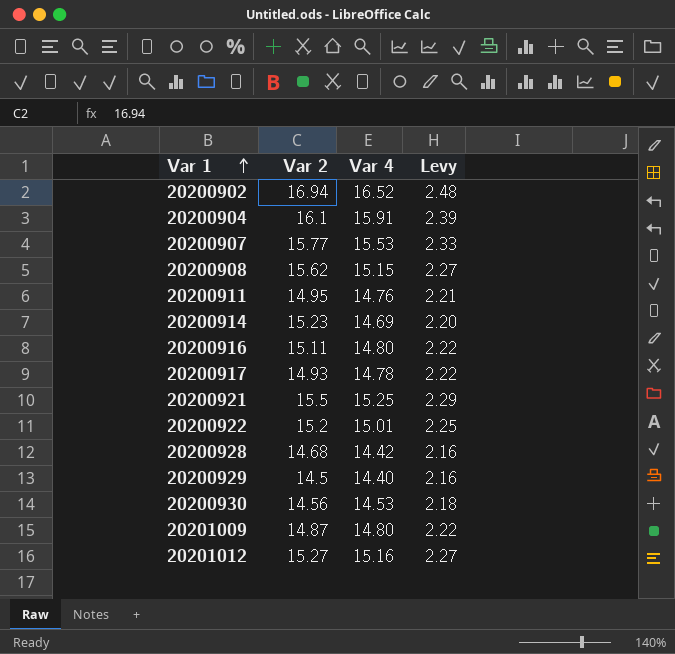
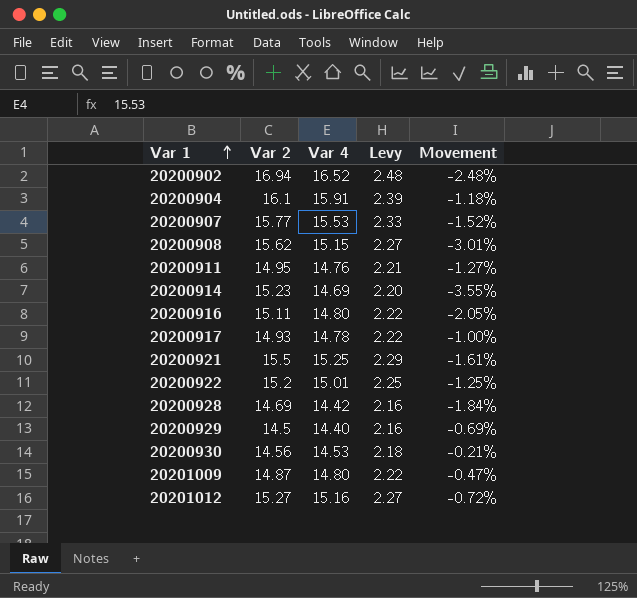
column Movement | formula: none -> ([Var 4] - [Var 2]) / [Var 2]
20200928 | Var 2: 14.68 -> 14.69

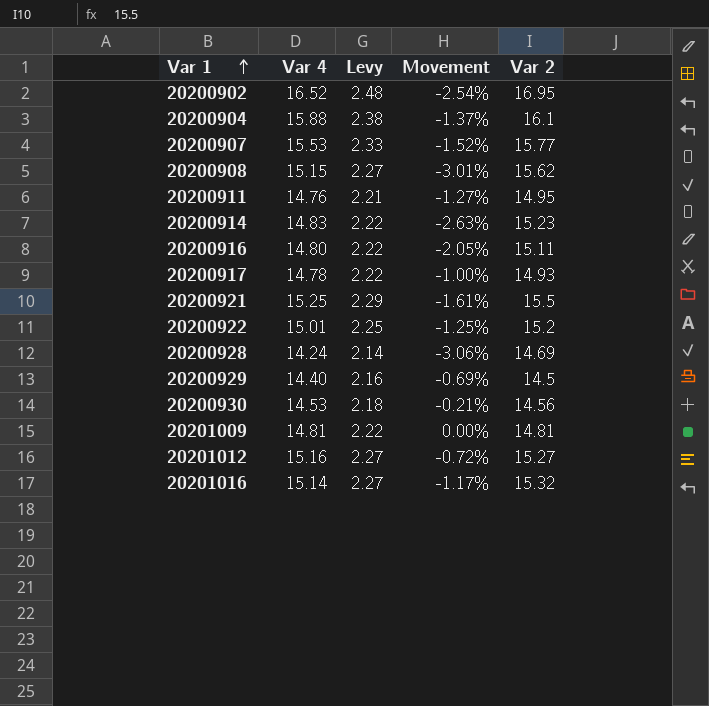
column Var 2 | position: 2 -> 5
20200902 | Movement: -2.48% -> -2.54%
20200902 | Var 2: 16.94 -> 16.95
20200904 | Var 4: 15.91 -> 15.88
20200904 | Levy: 2.39 -> 2.38
20200904 | Movement: -1.18% -> -1.37%
20200914 | Var 4: 14.69 -> 14.83
20200914 | Levy: 2.20 -> 2.22
20200914 | Movement: -3.55% -> -2.63%
20200928 | Var 4: 14.42 -> 14.24
20200928 | Levy: 2.16 -> 2.14
20200928 | Movement: -1.84% -> -3.06%
20201009 | Var 4: 14.80 -> 14.81
20201009 | Movement: -0.47% -> 0.00%
20201009 | Var 2: 14.87 -> 14.81
row 20201016: none -> 15.14 | 2.27 | -1.17% | 15.32

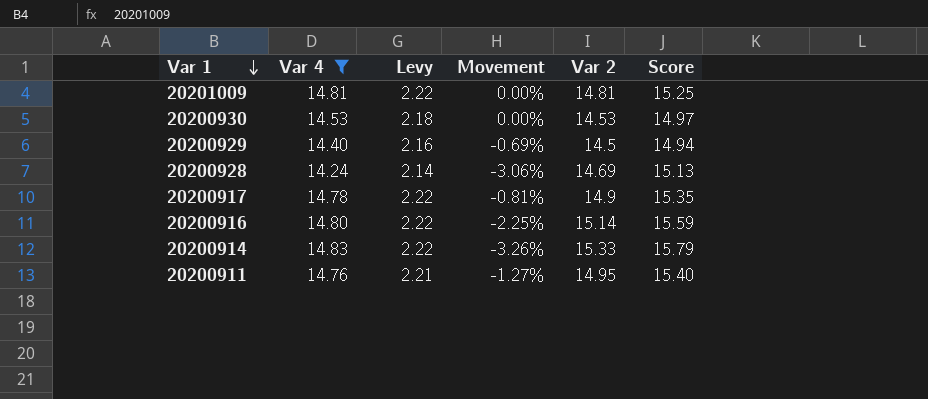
filter: none -> Var 4 <= 14.83
row order: Var 1 ascending -> Var 1 descending
column Score | formula: none -> [Var 2] * 1.03
20200930 | Movement: -0.21% -> 0.00%
20200930 | Var 2: 14.56 -> 14.53
20200917 | Movement: -1.00% -> -0.81%
20200917 | Var 2: 14.93 -> 14.9
20200916 | Movement: -2.05% -> -2.25%
20200916 | Var 2: 15.11 -> 15.14
20200914 | Movement: -2.63% -> -3.26%
20200914 | Var 2: 15.23 -> 15.33

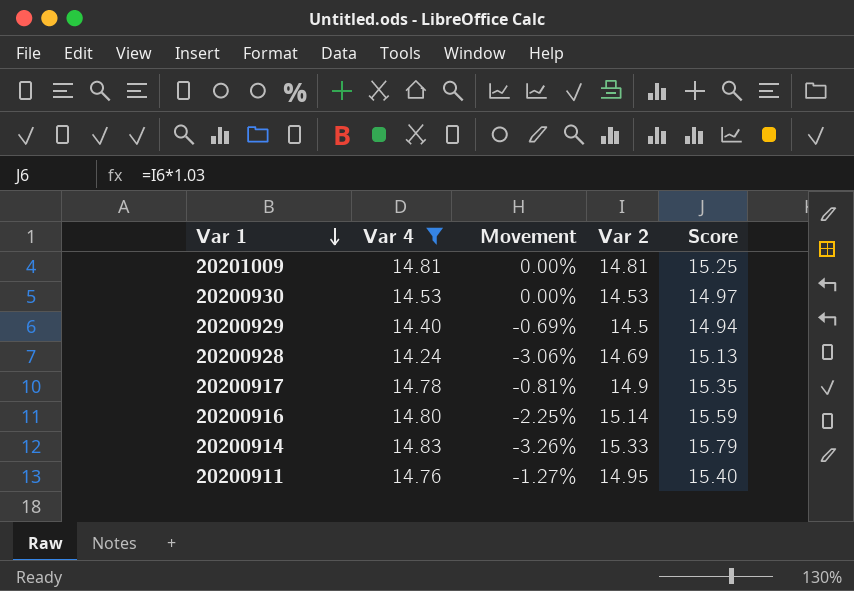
column Levy | formula: [Var 4] * 0.15 -> none

